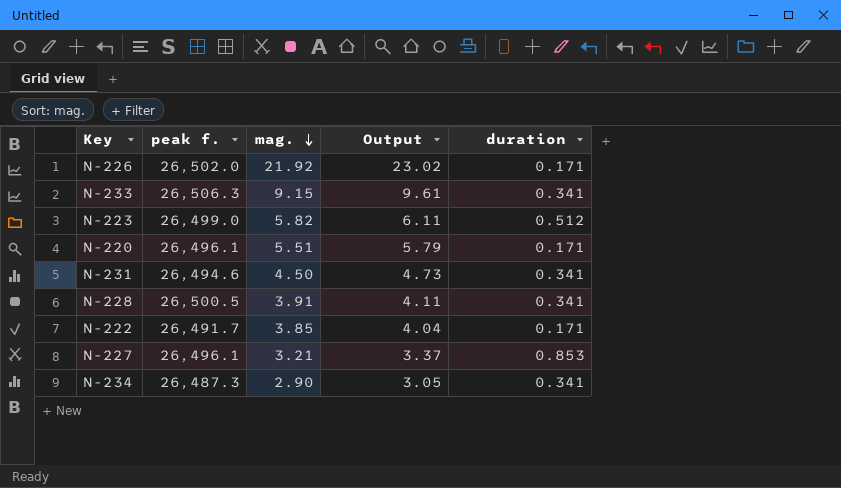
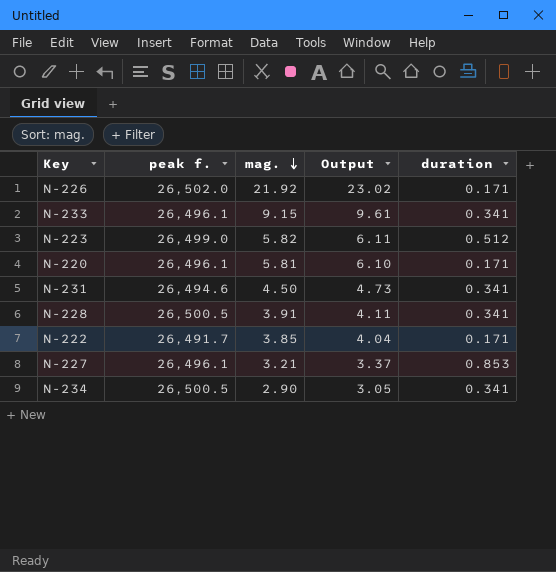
N-233 | peak f.: 26,506.3 -> 26,496.1
N-220 | mag.: 5.51 -> 5.81
N-220 | Output: 5.79 -> 6.10
N-234 | peak f.: 26,487.3 -> 26,500.5

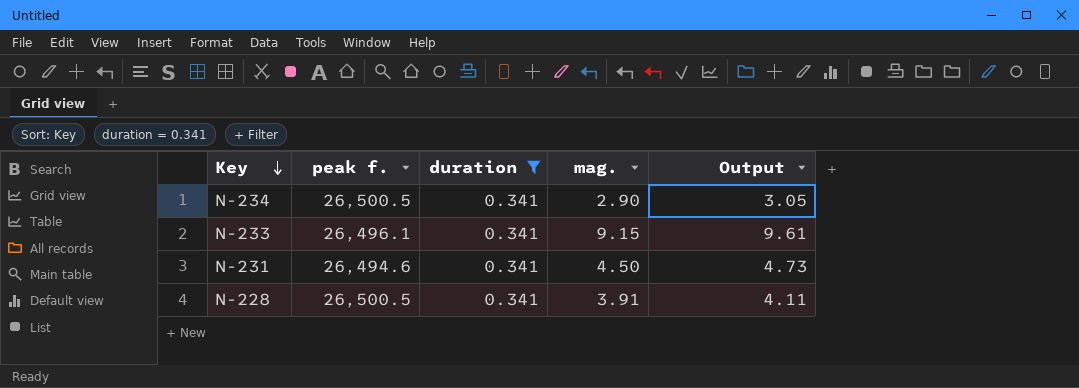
filter: none -> duration = 0.341
row order: mag. descending -> Key descending
column duration | position: 5 -> 3

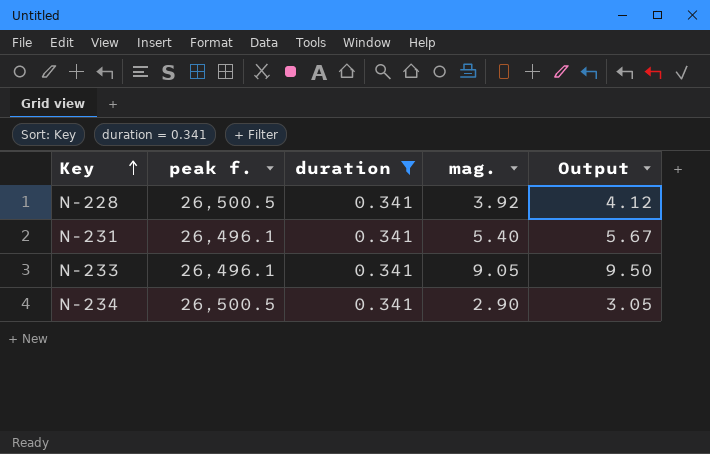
row order: Key descending -> Key ascending
N-228 | mag.: 3.91 -> 3.92
N-228 | Output: 4.11 -> 4.12
N-231 | peak f.: 26,494.6 -> 26,496.1
N-231 | mag.: 4.50 -> 5.40
N-231 | Output: 4.73 -> 5.67
N-233 | mag.: 9.15 -> 9.05
N-233 | Output: 9.61 -> 9.50

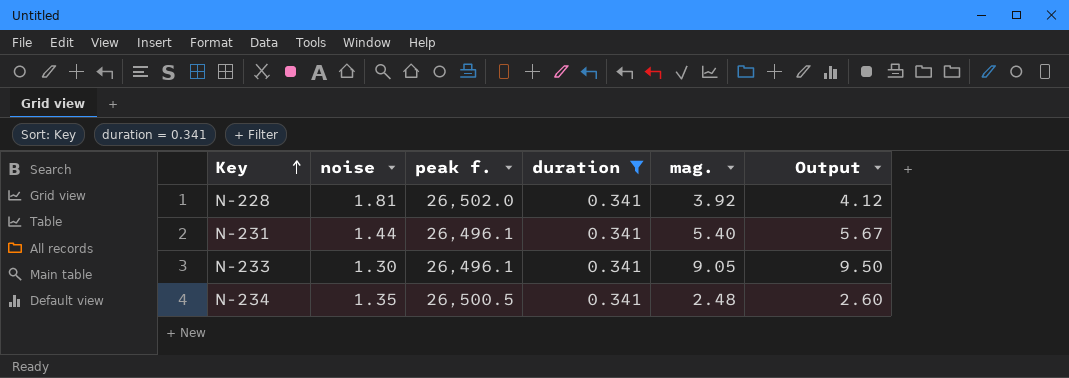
column noise | position: none -> 2
N-228 | peak f.: 26,500.5 -> 26,502.0
N-234 | mag.: 2.90 -> 2.48
N-234 | Output: 3.05 -> 2.60

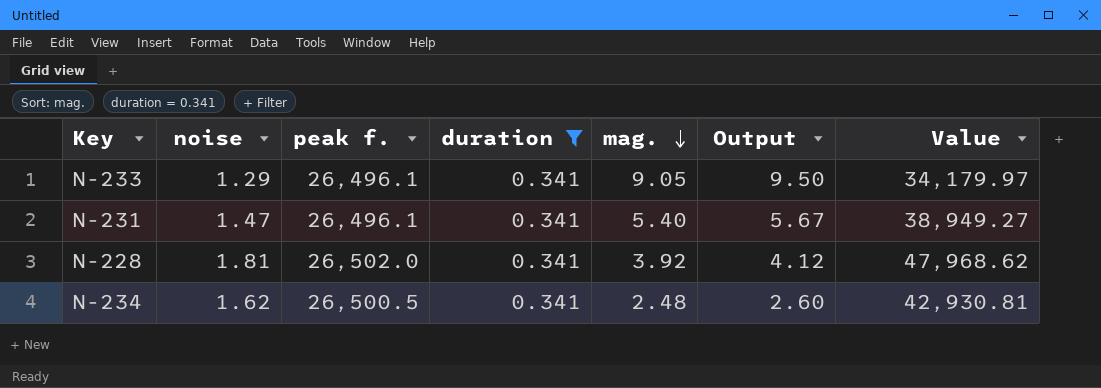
row order: Key ascending -> mag. descending
column Value | formula: none -> [noise] * [peak f.]
N-233 | noise: 1.30 -> 1.29
N-231 | noise: 1.44 -> 1.47
N-234 | noise: 1.35 -> 1.62

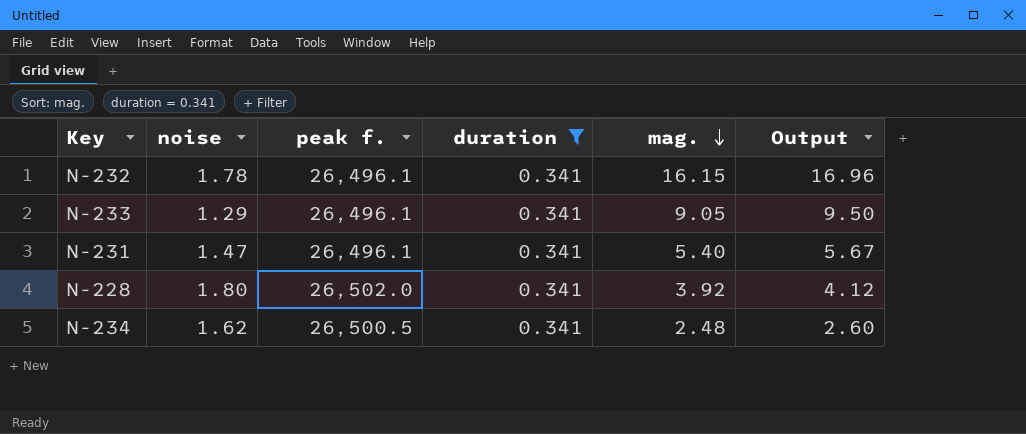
column Value | formula: [noise] * [peak f.] -> none
row N-232: none -> 1.78 | 26,496.1 | 0.341 | 16.15 | 16.96
N-228 | noise: 1.81 -> 1.80

